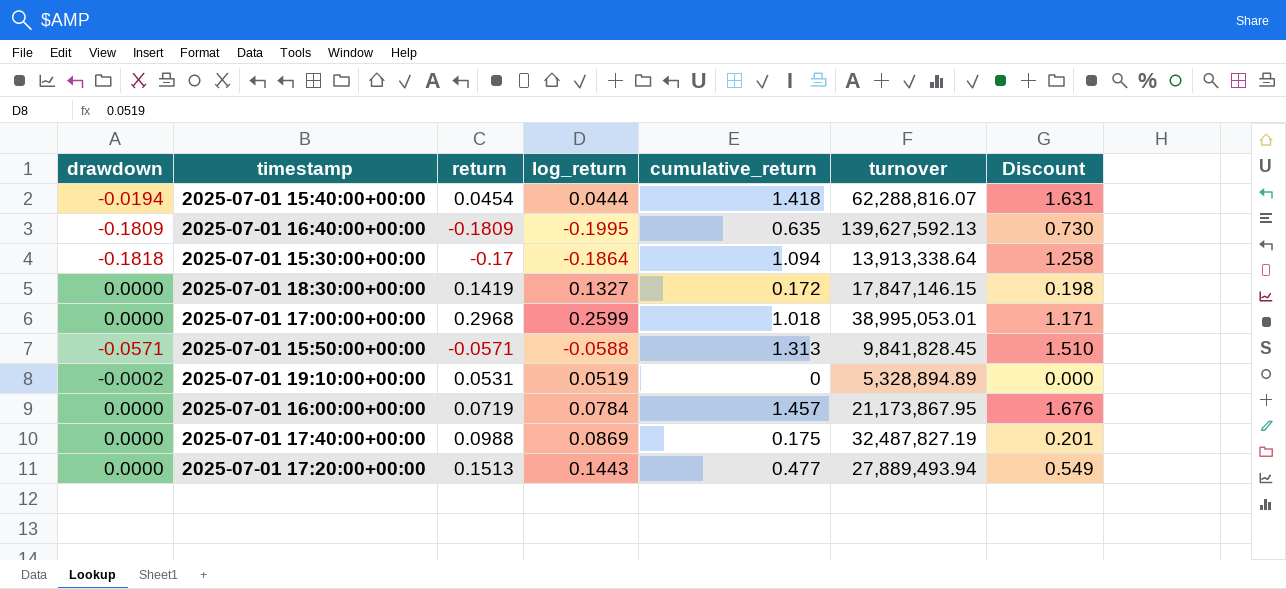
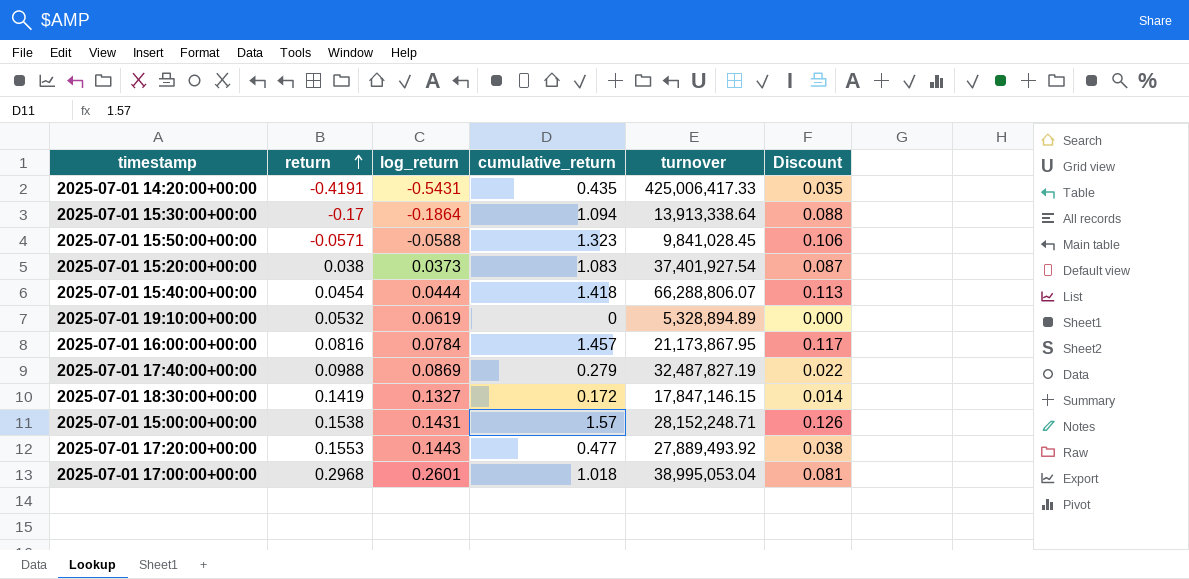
row order: none -> return ascending
column drawdown | position: 1 -> none
column Discount | formula: [cumulative_return] * 1.15 -> [cumulative_return] * 0.08
row 2025-07-01 16:40:00+00:00: -0.1809 | -0.1809 | -0.1995 | 0.635 | 139,627,592.13 | 0.730 -> none
row 2025-07-01 14:20:00+00:00: none -> -0.4191 | -0.5431 | 0.435 | 425,006,417.33 | 0.035
2025-07-01 15:50:00+00:00 | cumulative_return: 1.313 -> 1.323
2025-07-01 15:50:00+00:00 | turnover: 9,841,828.45 -> 9,841,028.45
row 2025-07-01 15:20:00+00:00: none -> 0.038 | 0.0373 | 1.083 | 37,401,927.54 | 0.087
2025-07-01 15:40:00+00:00 | turnover: 62,288,816.07 -> 66,288,806.07
2025-07-01 19:10:00+00:00 | return: 0.0531 -> 0.0532
2025-07-01 19:10:00+00:00 | log_return: 0.0519 -> 0.0619
2025-07-01 16:00:00+00:00 | return: 0.0719 -> 0.0816
2025-07-01 17:40:00+00:00 | cumulative_return: 0.175 -> 0.279
row 2025-07-01 15:00:00+00:00: none -> 0.1538 | 0.1431 | 1.57 | 28,152,248.71 | 0.126
2025-07-01 17:20:00+00:00 | return: 0.1513 -> 0.1553
2025-07-01 17:20:00+00:00 | turnover: 27,889,493.94 -> 27,889,493.92
2025-07-01 17:00:00+00:00 | log_return: 0.2599 -> 0.2601
2025-07-01 17:00:00+00:00 | turnover: 38,995,053.01 -> 38,995,053.04

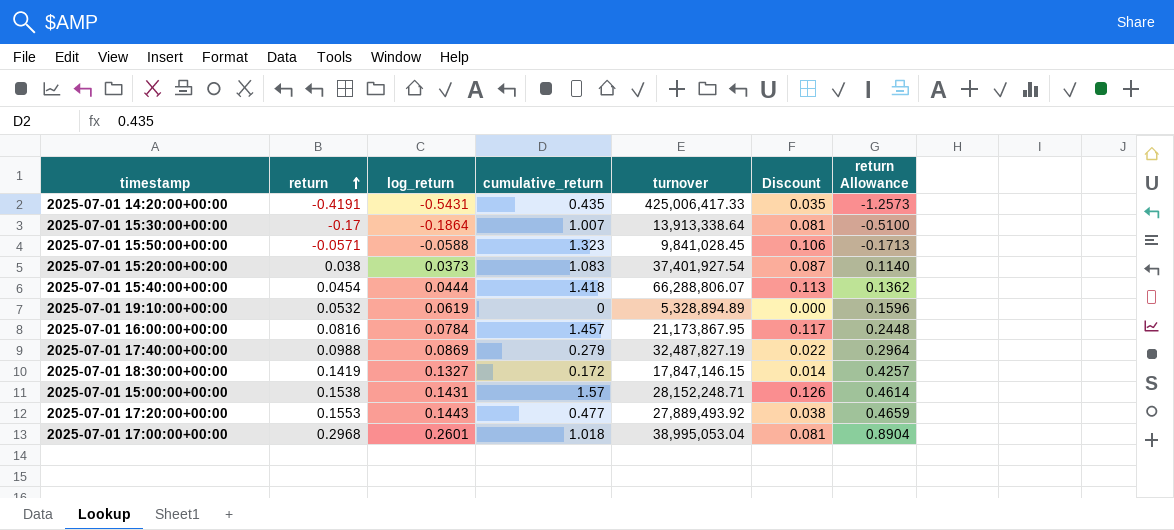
column return Allowance | formula: none -> [return] * 3
2025-07-01 15:30:00+00:00 | cumulative_return: 1.094 -> 1.007
2025-07-01 15:30:00+00:00 | Discount: 0.088 -> 0.081

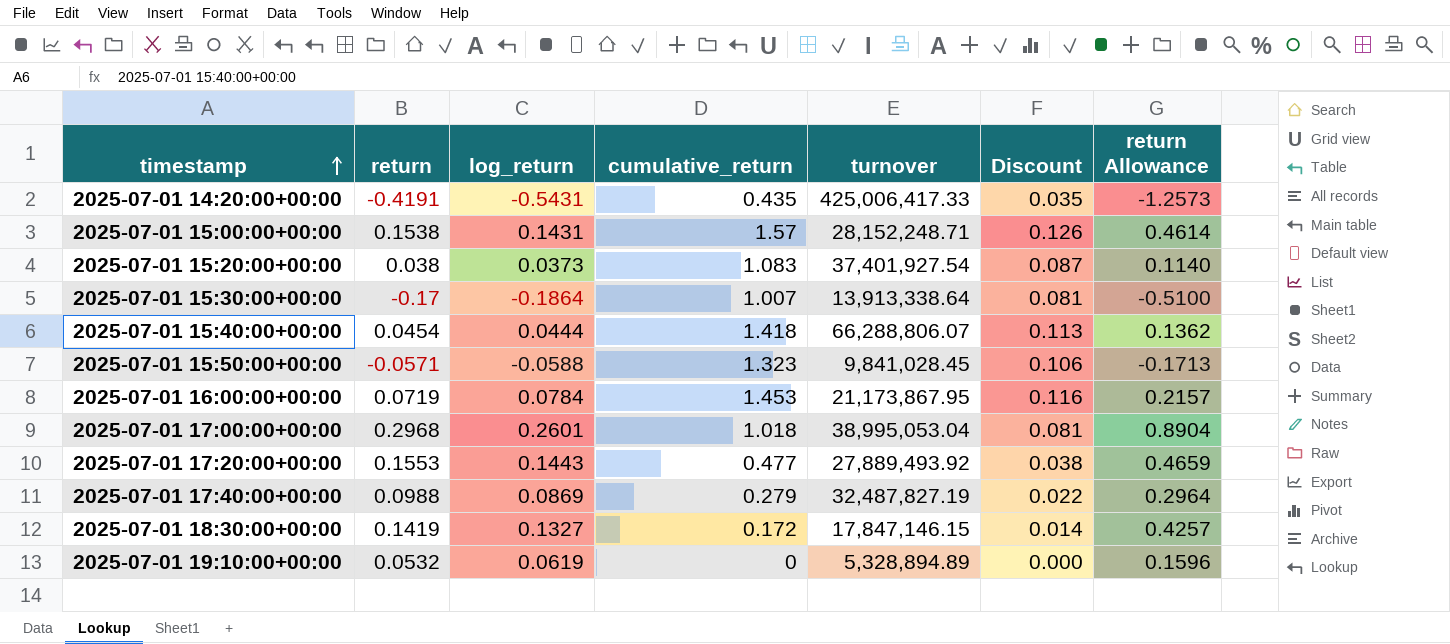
row order: return ascending -> timestamp ascending
2025-07-01 16:00:00+00:00 | return: 0.0816 -> 0.0719
2025-07-01 16:00:00+00:00 | cumulative_return: 1.457 -> 1.453
2025-07-01 16:00:00+00:00 | Discount: 0.117 -> 0.116
2025-07-01 16:00:00+00:00 | return Allowance: 0.2448 -> 0.2157

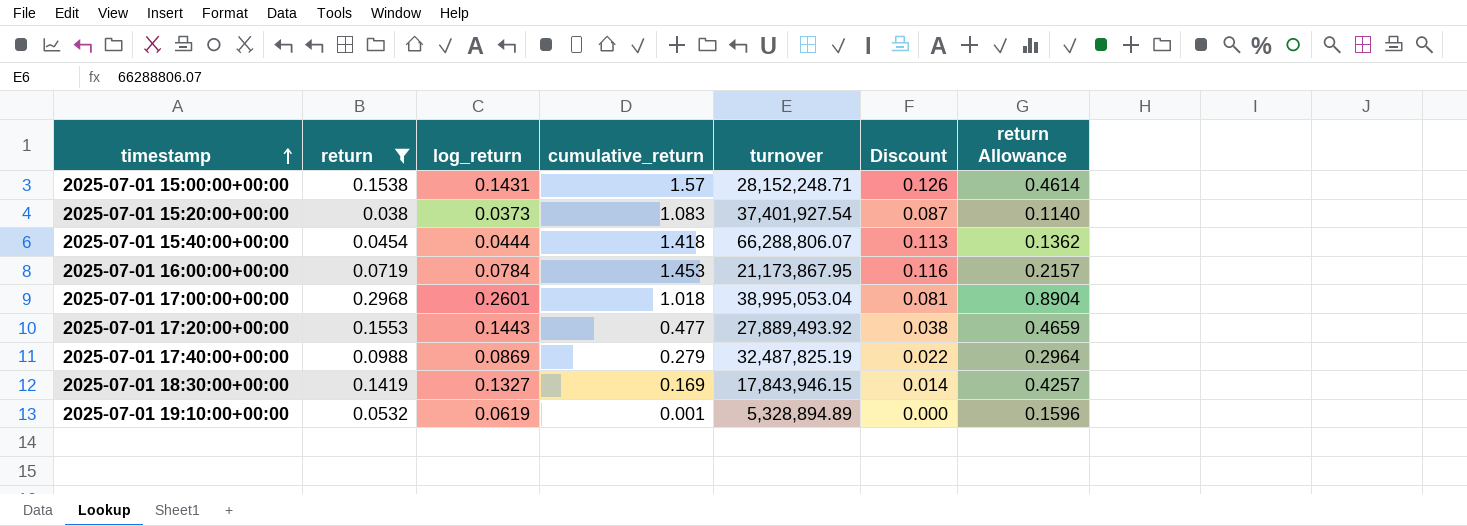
filter: none -> return >= 0.038
2025-07-01 17:40:00+00:00 | turnover: 32,487,827.19 -> 32,487,825.19
2025-07-01 18:30:00+00:00 | cumulative_return: 0.172 -> 0.169
2025-07-01 18:30:00+00:00 | turnover: 17,847,146.15 -> 17,843,946.15
2025-07-01 19:10:00+00:00 | cumulative_return: 0 -> 0.001

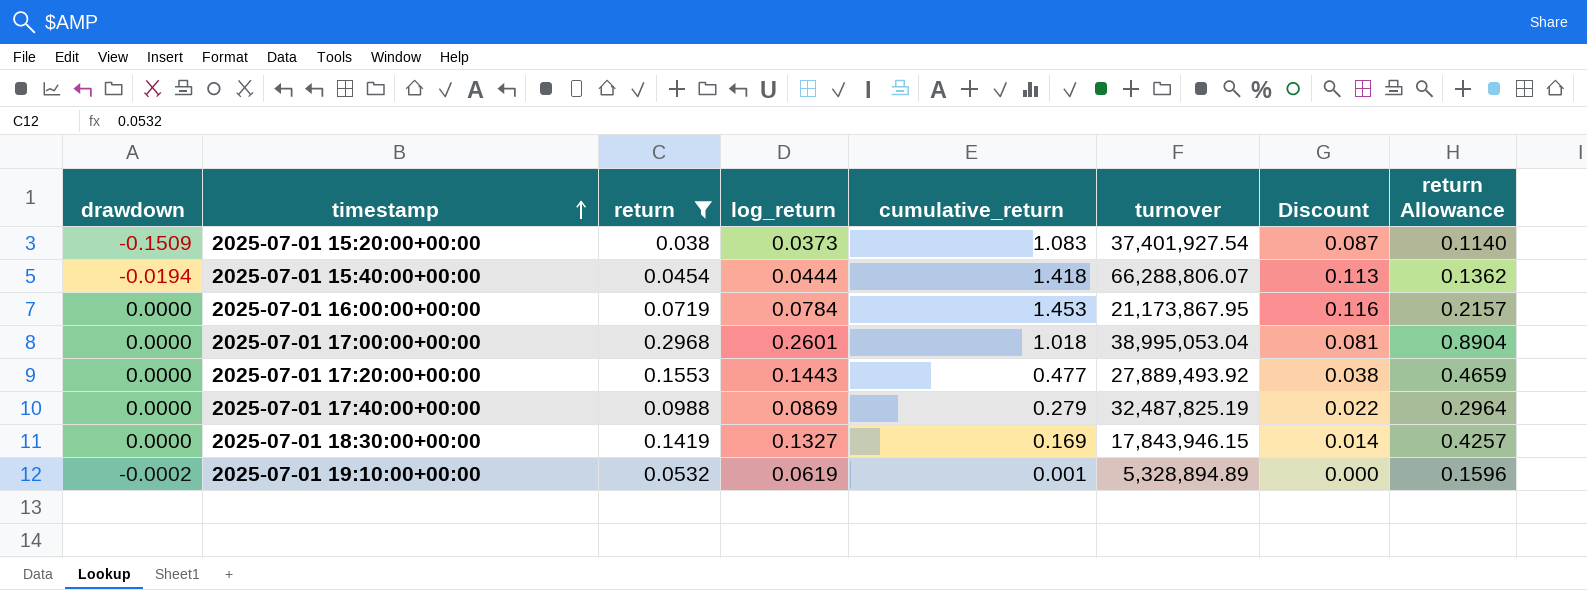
column drawdown | position: none -> 1
row 2025-07-01 15:00:00+00:00: 0.1538 | 0.1431 | 1.57 | 28,152,248.71 | 0.126 | 0.4614 -> none

